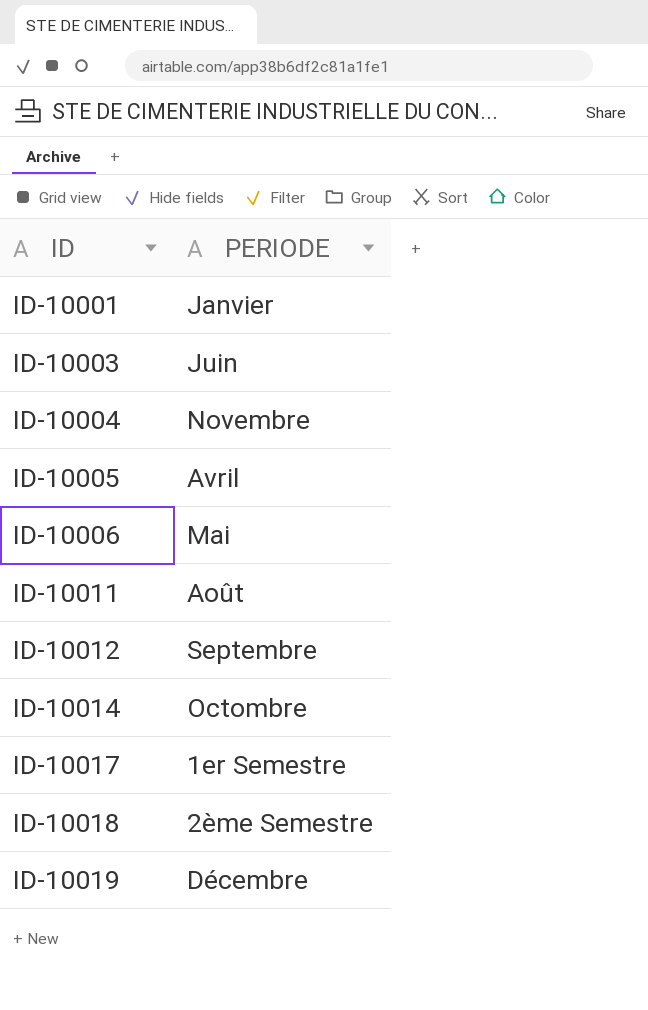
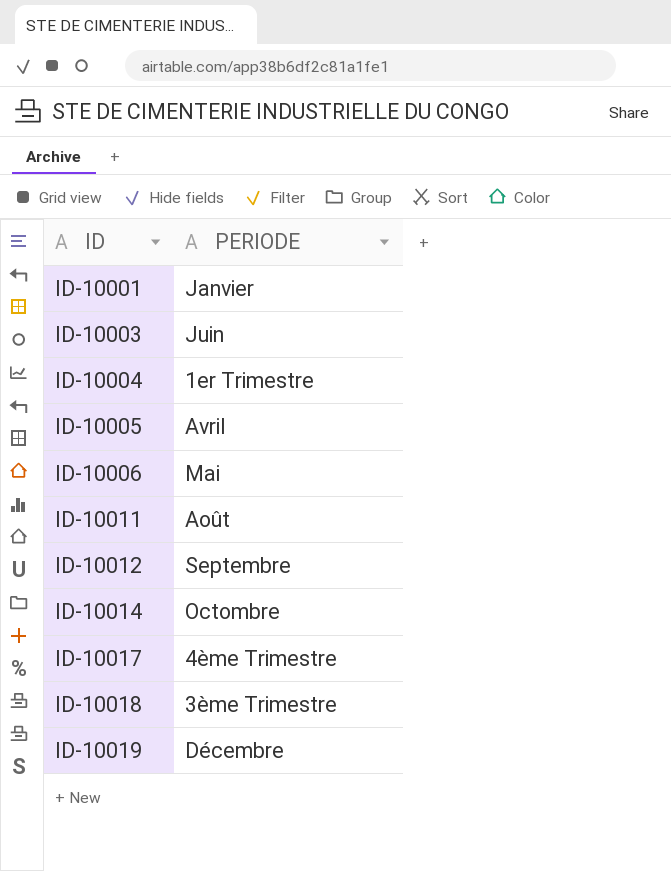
ID-10004 | PERIODE: Novembre -> 1er Trimestre
ID-10017 | PERIODE: 1er Semestre -> 4ème Trimestre
ID-10018 | PERIODE: 2ème Semestre -> 3ème Trimestre

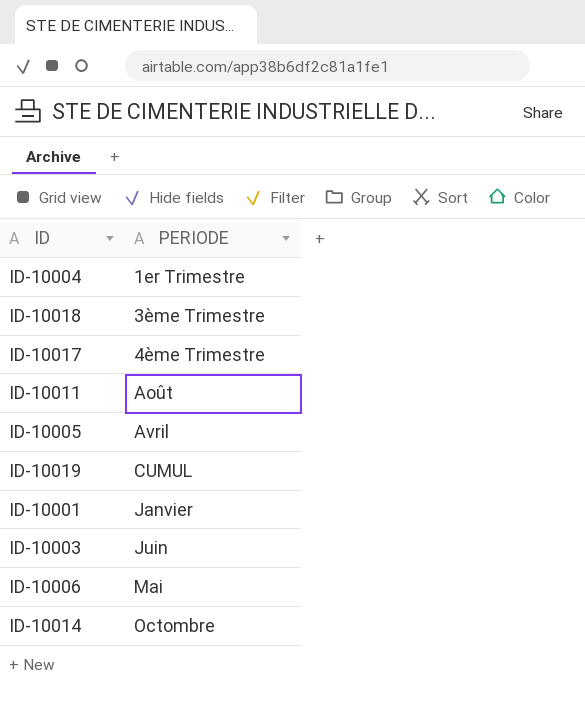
row order: ID ascending -> PERIODE ascending
row ID-10012: Septembre -> none
ID-10019 | PERIODE: Décembre -> CUMUL

